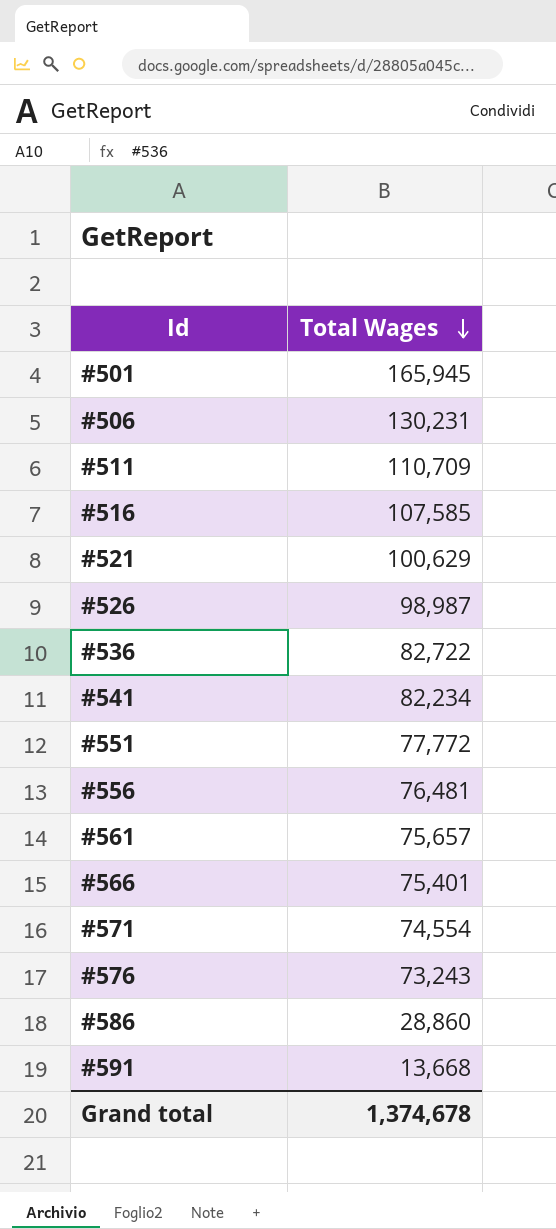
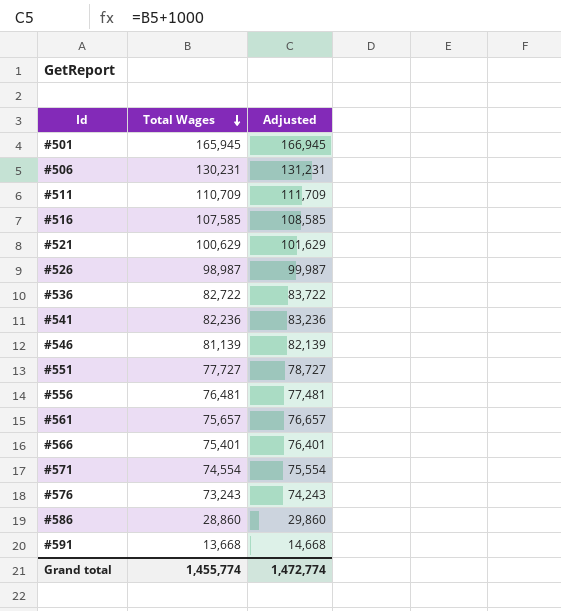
column Adjusted | formula: none -> [Total Wages] + 1000
#541 | Total Wages: 82,234 -> 82,236
row #546: none -> 81,139 | 82,139
#551 | Total Wages: 77,772 -> 77,727
Grand total | Total Wages: 1,374,678 -> 1,455,774

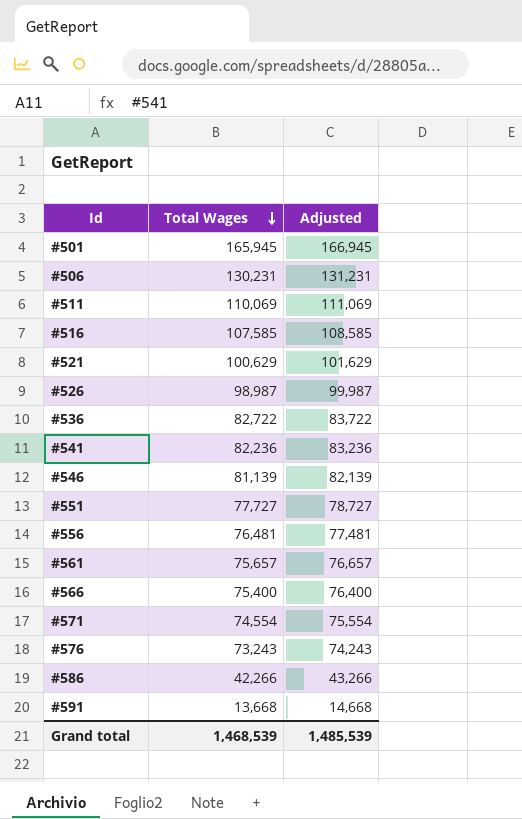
#511 | Total Wages: 110,709 -> 110,069
#511 | Adjusted: 111,709 -> 111,069
#566 | Total Wages: 75,401 -> 75,400
#566 | Adjusted: 76,401 -> 76,400
#586 | Total Wages: 28,860 -> 42,266
#586 | Adjusted: 29,860 -> 43,266
Grand total | Total Wages: 1,455,774 -> 1,468,539
Grand total | Adjusted: 1,472,774 -> 1,485,539

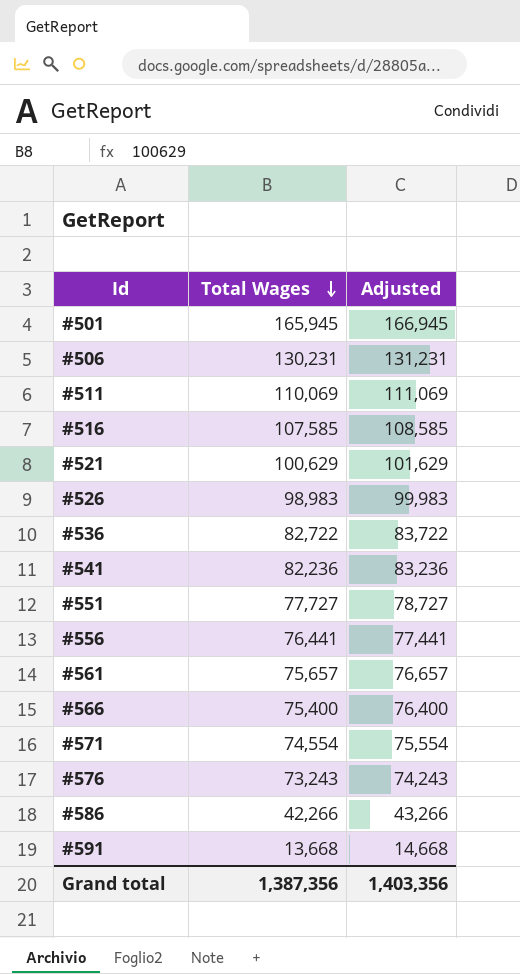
row #546: 81,139 | 82,139 -> none
#526 | Total Wages: 98,987 -> 98,983
#526 | Adjusted: 99,987 -> 99,983
#556 | Total Wages: 76,481 -> 76,441
#556 | Adjusted: 77,481 -> 77,441
Grand total | Total Wages: 1,468,539 -> 1,387,356
Grand total | Adjusted: 1,485,539 -> 1,403,356

